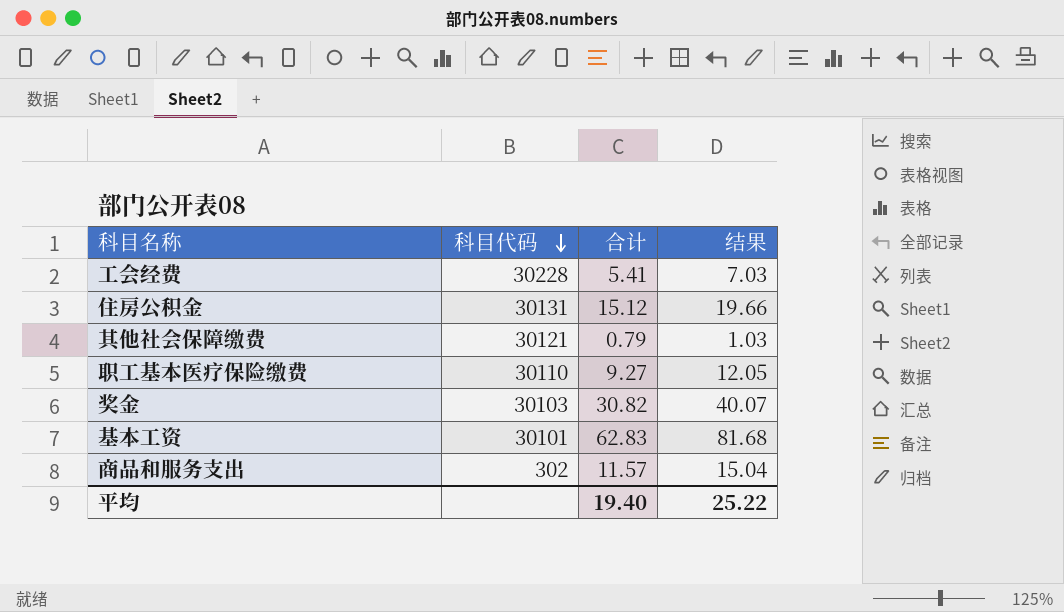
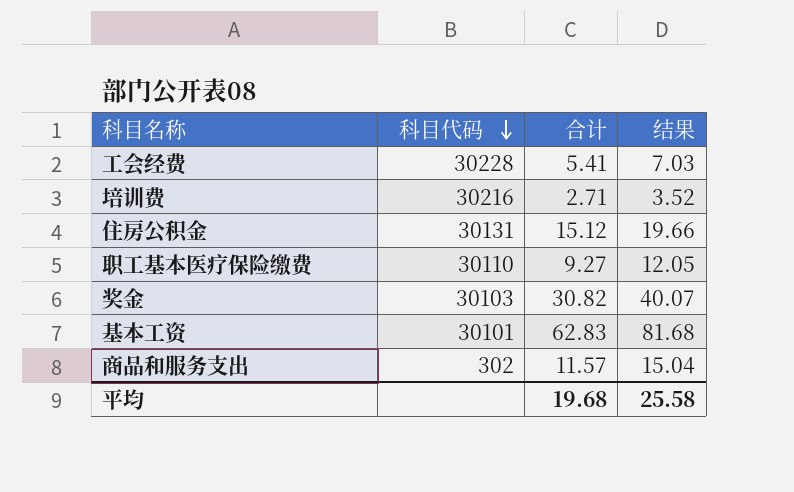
row 其他社会保障缴费: 30121 | 0.79 | 1.03 -> none
row 培训费: none -> 30216 | 2.71 | 3.52
平均 | 合计: 19.40 -> 19.68
平均 | 结果: 25.22 -> 25.58

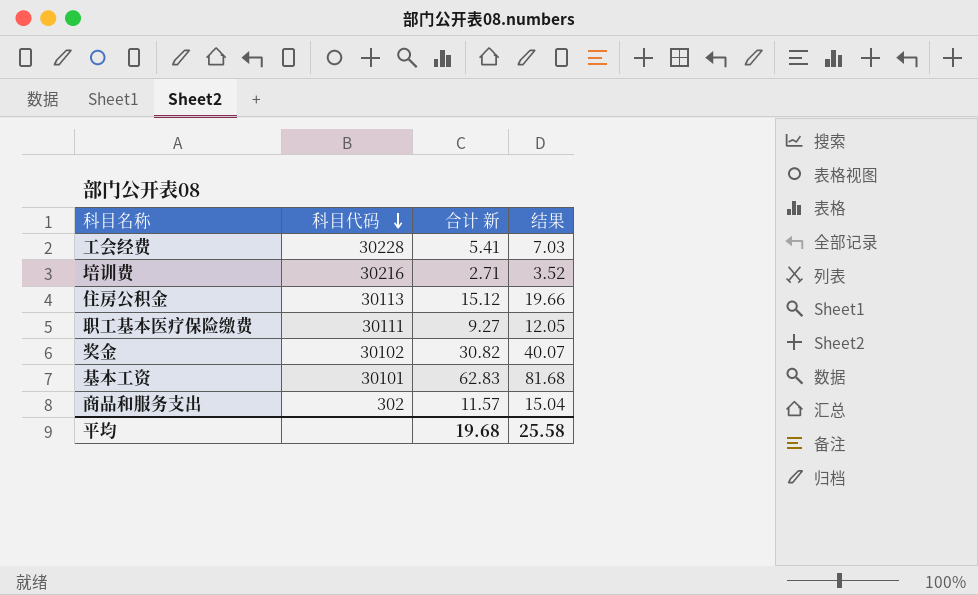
column name: 合计 -> 合计 新
住房公积金 | 科目代码: 30131 -> 30113
职工基本医疗保险缴费 | 科目代码: 30110 -> 30111
奖金 | 科目代码: 30103 -> 30102

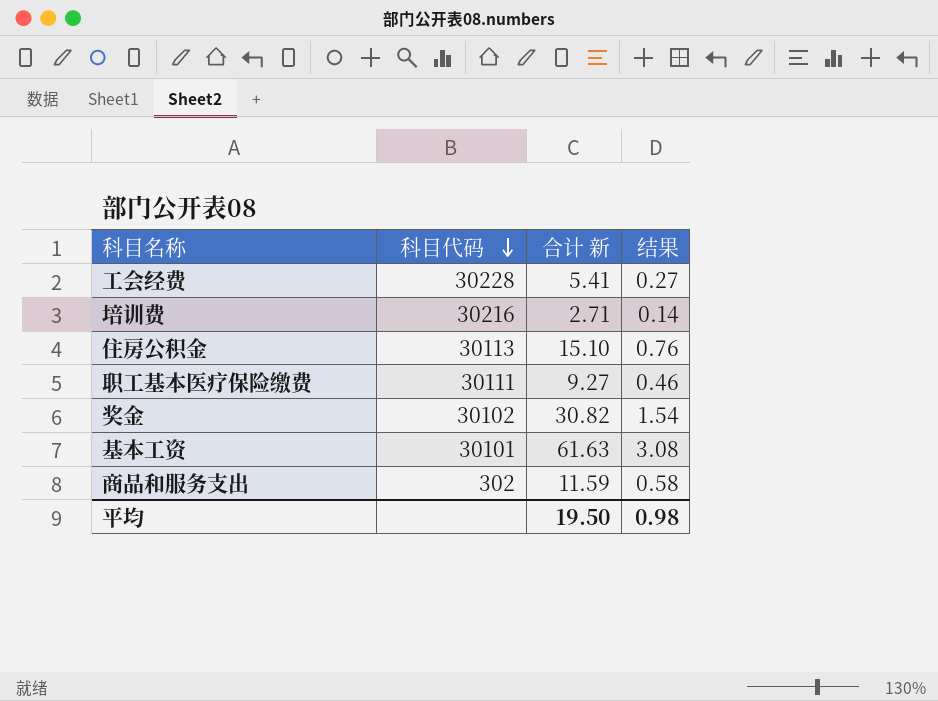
column 结果 | formula: [合计 新] * 1.3 -> [合计 新] * 0.05
住房公积金 | 合计 新: 15.12 -> 15.10
基本工资 | 合计 新: 62.83 -> 61.63
商品和服务支出 | 合计 新: 11.57 -> 11.59
平均 | 合计 新: 19.68 -> 19.50
平均 | 结果: 25.58 -> 0.98

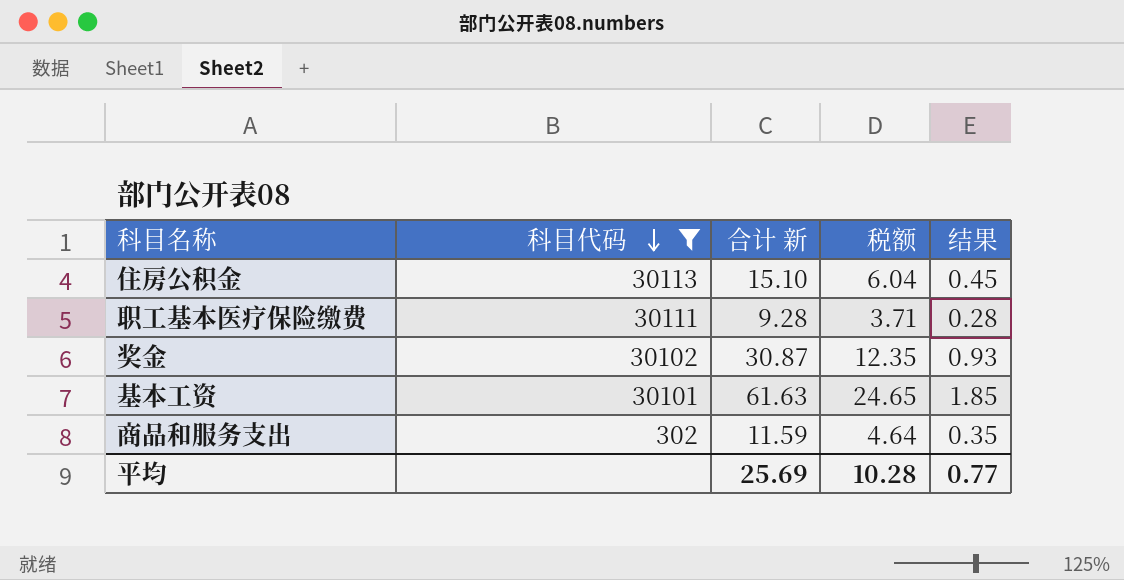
filter: none -> 科目代码 <= 30113
column 税额 | formula: none -> [合计 新] * 0.4
column 结果 | formula: [合计 新] * 0.05 -> [合计 新] * 0.03
职工基本医疗保险缴费 | 合计 新: 9.27 -> 9.28
奖金 | 合计 新: 30.82 -> 30.87
平均 | 合计 新: 19.50 -> 25.69
平均 | 结果: 0.98 -> 0.77

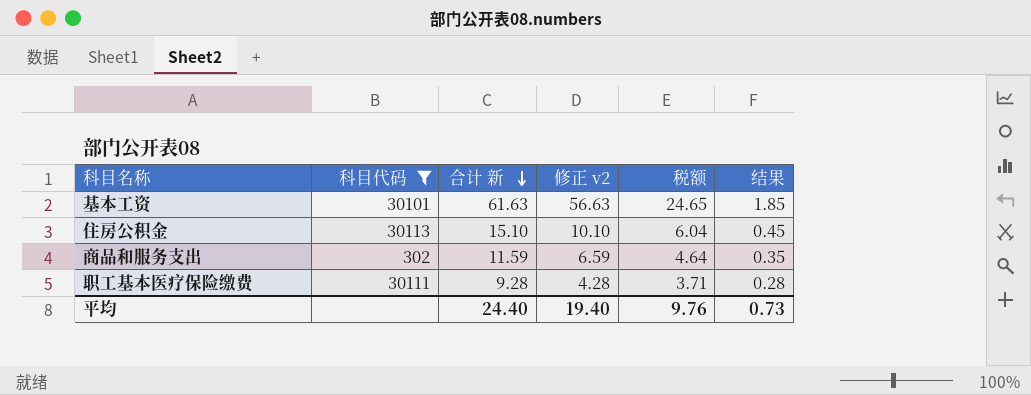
row order: 科目代码 descending -> 合计 新 descending
column 修正 v2 | formula: none -> [合计 新] - 5
row 奖金: 30102 | 30.87 | 12.35 | 0.93 -> none
平均 | 合计 新: 25.69 -> 24.40
平均 | 税额: 10.28 -> 9.76
平均 | 结果: 0.77 -> 0.73

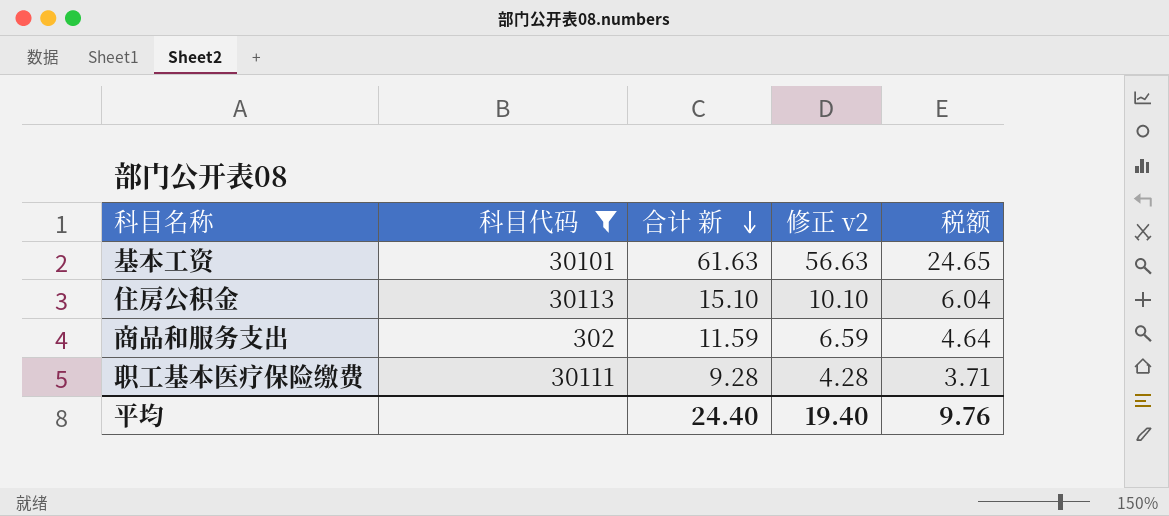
column 结果 | formula: [合计 新] * 0.03 -> none

